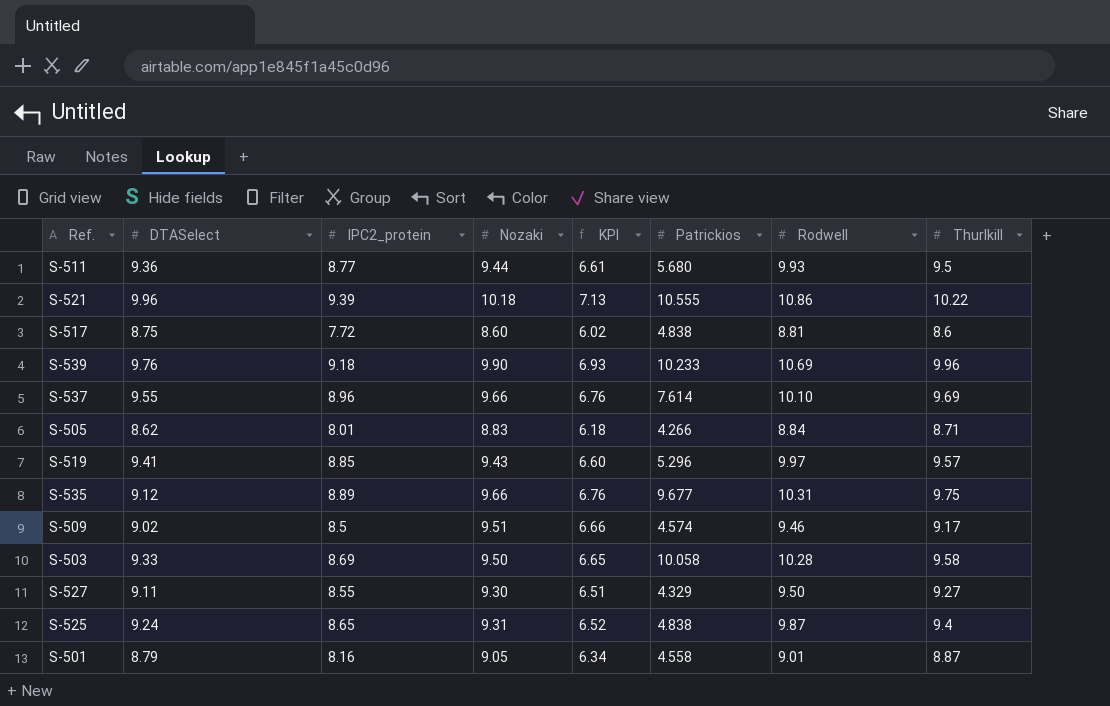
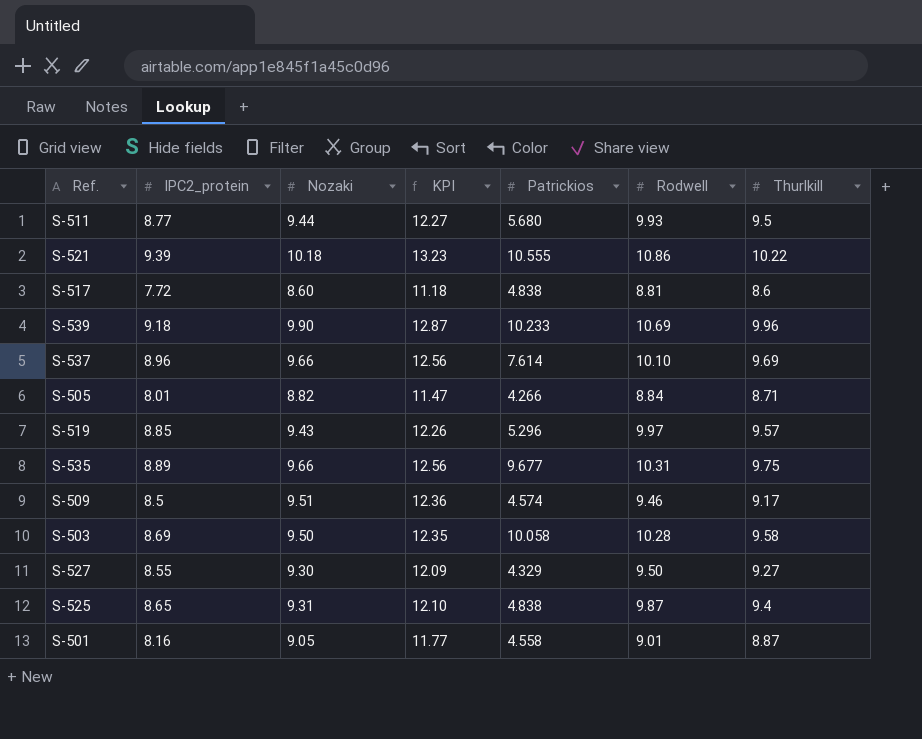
column DTASelect | position: 2 -> none
column KPI | formula: [Nozaki] * 0.7 -> [Nozaki] * 1.3
S-505 | Nozaki: 8.83 -> 8.82

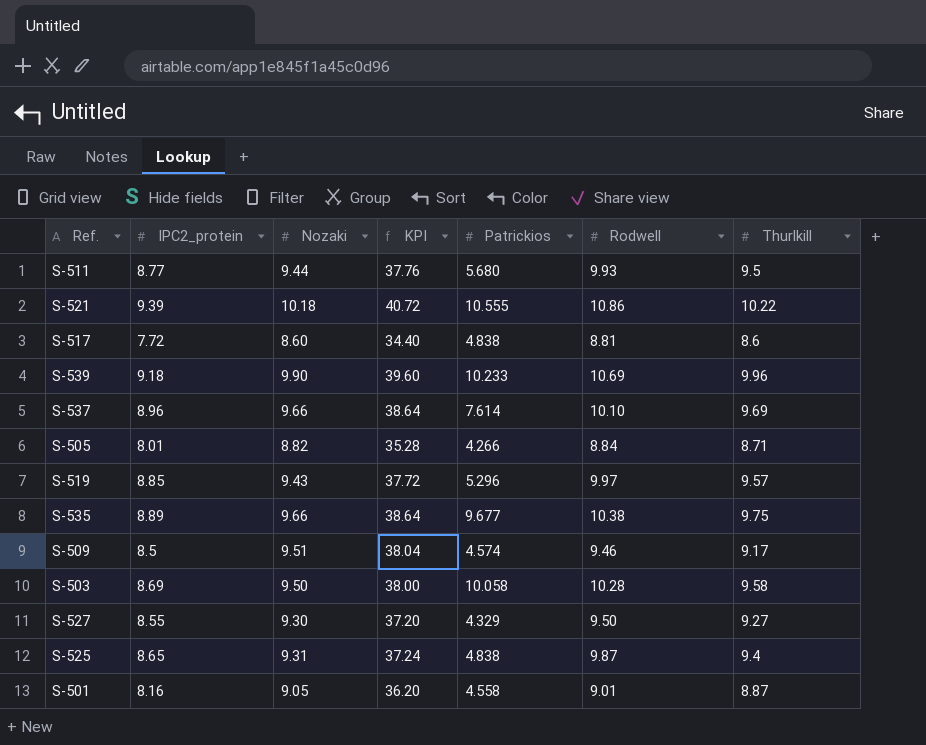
column KPI | formula: [Nozaki] * 1.3 -> [Nozaki] * 4
S-535 | Rodwell: 10.31 -> 10.38

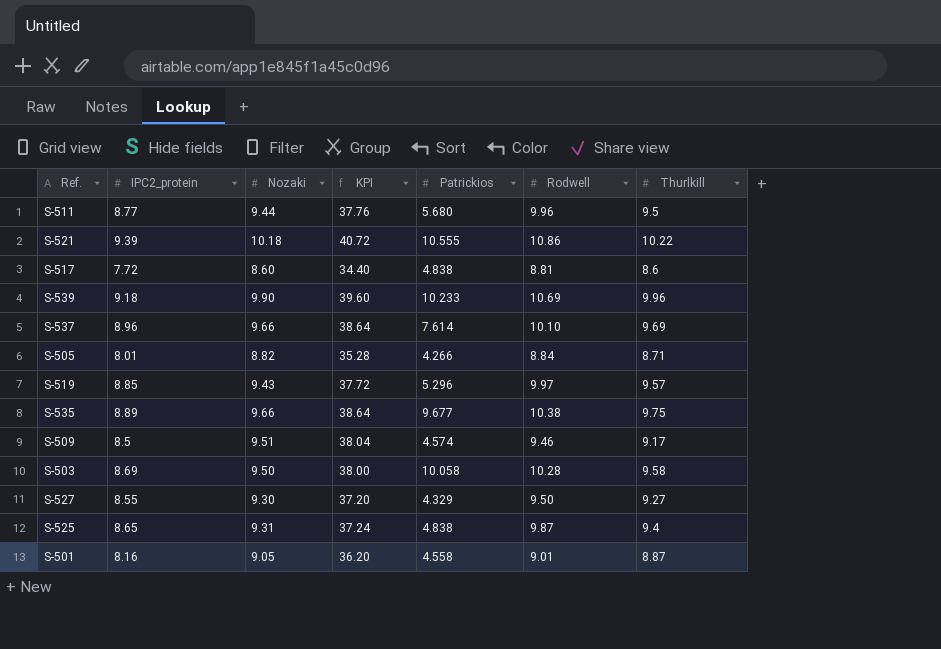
S-511 | Rodwell: 9.93 -> 9.96

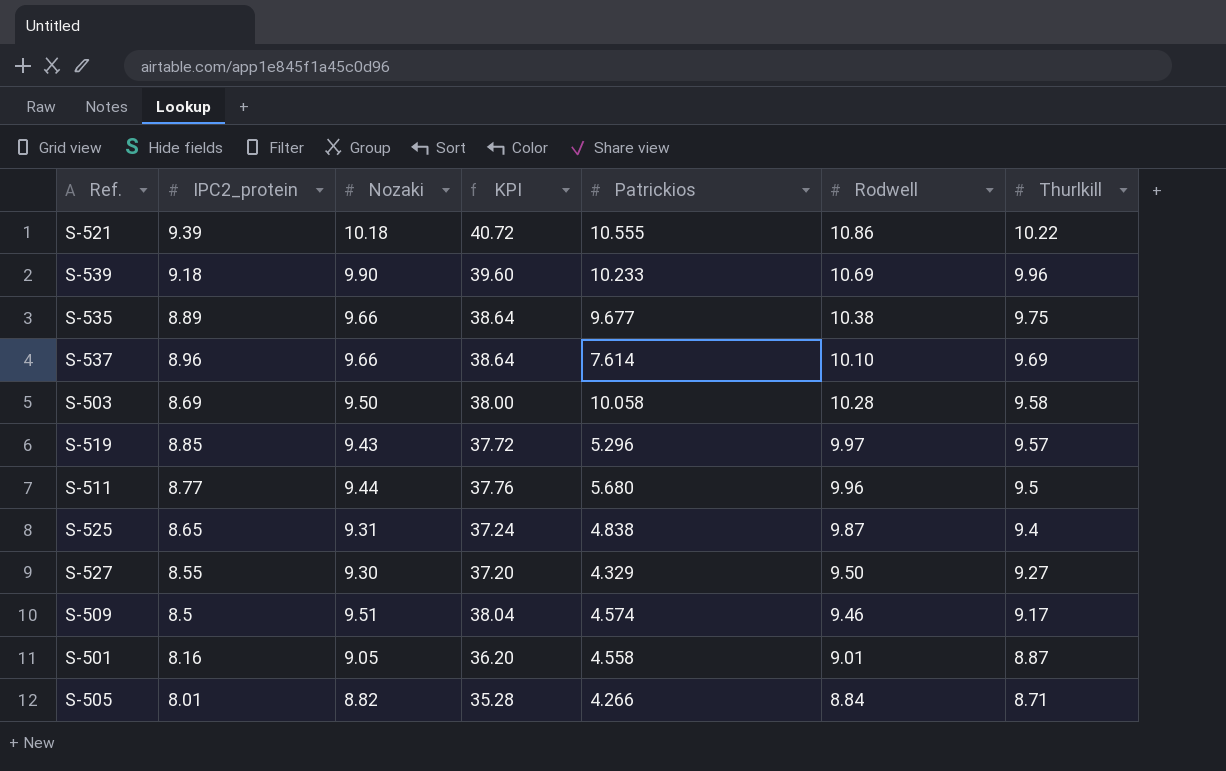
row order: none -> Thurlkill descending
row S-517: 7.72 | 8.60 | 34.40 | 4.838 | 8.81 | 8.6 -> none

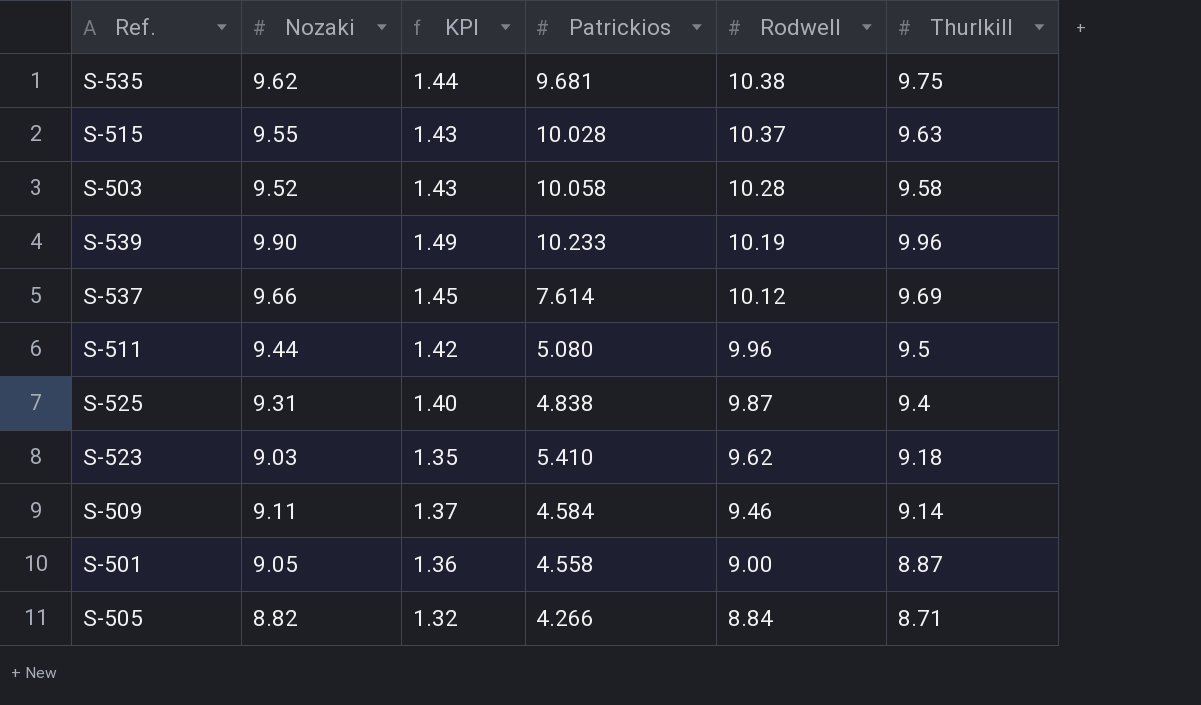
row order: Thurlkill descending -> Rodwell descending
column IPC2_protein | position: 2 -> none
column KPI | formula: [Nozaki] * 4 -> [Nozaki] * 0.15
row S-521: 9.39 | 10.18 | 40.72 | 10.555 | 10.86 | 10.22 -> none
row S-519: 8.85 | 9.43 | 37.72 | 5.296 | 9.97 | 9.57 -> none
row S-527: 8.55 | 9.30 | 37.20 | 4.329 | 9.50 | 9.27 -> none
S-535 | Nozaki: 9.66 -> 9.62
S-535 | Patrickios: 9.677 -> 9.681
row S-515: none -> 9.55 | 1.43 | 10.028 | 10.37 | 9.63
S-503 | Nozaki: 9.50 -> 9.52
S-539 | Rodwell: 10.69 -> 10.19
S-537 | Rodwell: 10.10 -> 10.12
S-511 | Patrickios: 5.680 -> 5.080
row S-523: none -> 9.03 | 1.35 | 5.410 | 9.62 | 9.18
S-509 | Nozaki: 9.51 -> 9.11
S-509 | Patrickios: 4.574 -> 4.584
S-509 | Thurlkill: 9.17 -> 9.14
S-501 | Rodwell: 9.01 -> 9.00

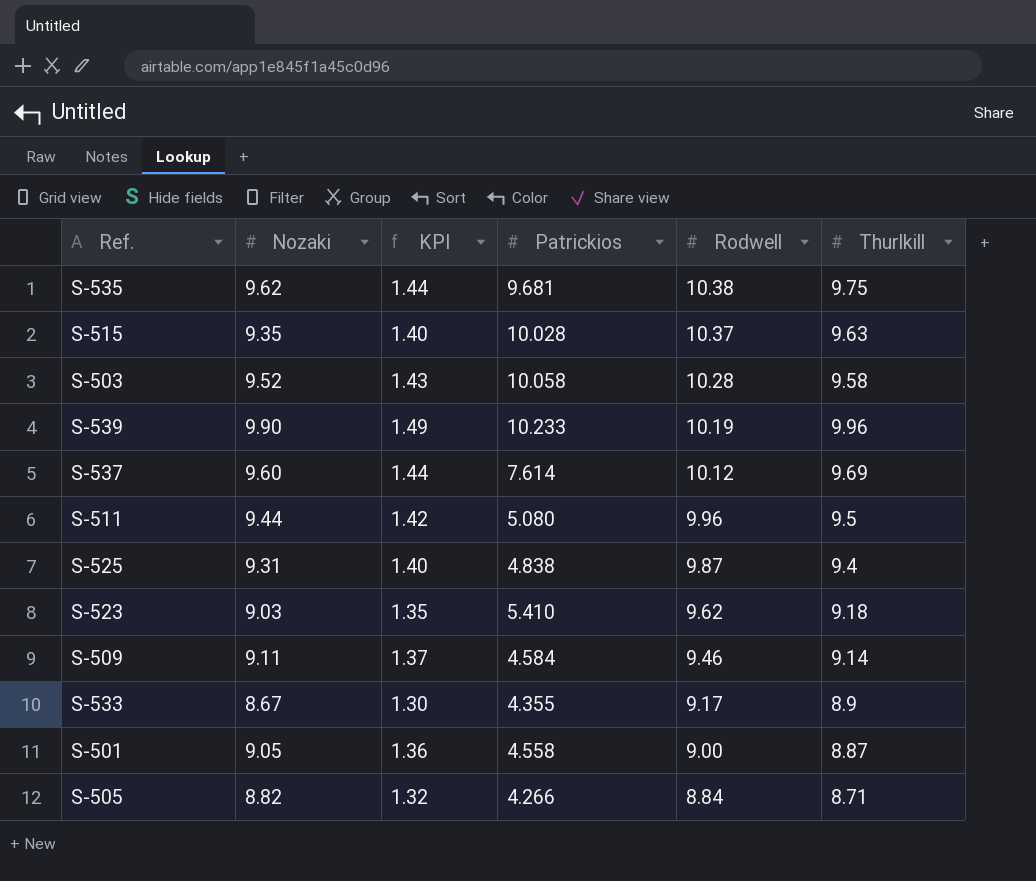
S-515 | Nozaki: 9.55 -> 9.35
S-515 | KPI: 1.43 -> 1.40
S-537 | Nozaki: 9.66 -> 9.60
S-537 | KPI: 1.45 -> 1.44
row S-533: none -> 8.67 | 1.30 | 4.355 | 9.17 | 8.9

